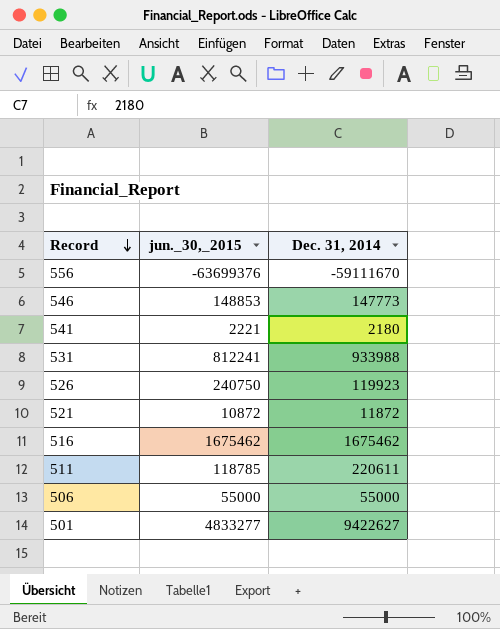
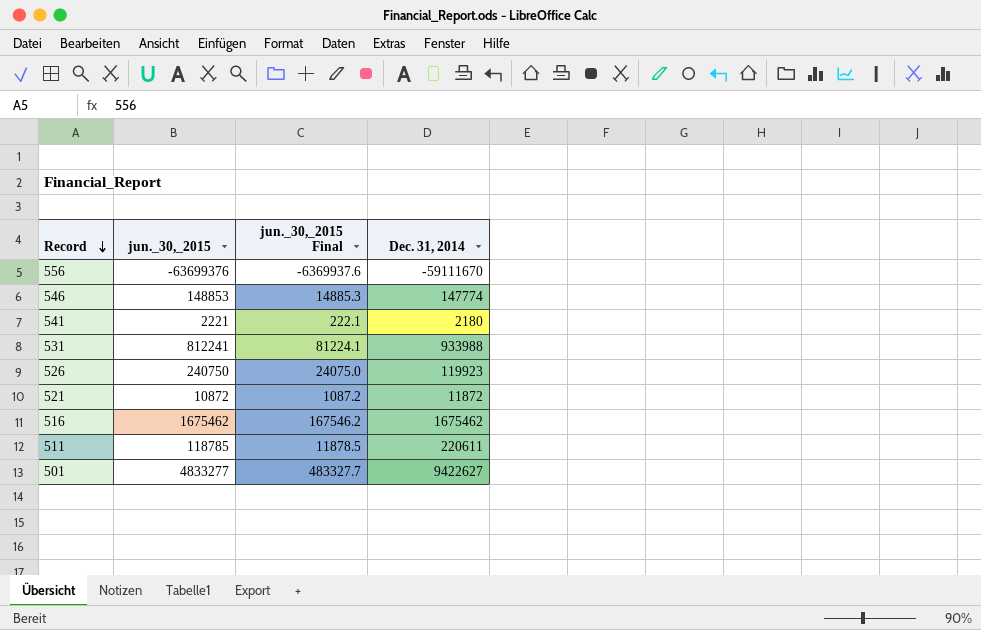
column jun._30,_2015 Final | formula: none -> [jun._30,_2015] * 0.1
row 506: 55000 | 55000 -> none
546 | Dec. 31, 2014: 147773 -> 147774

